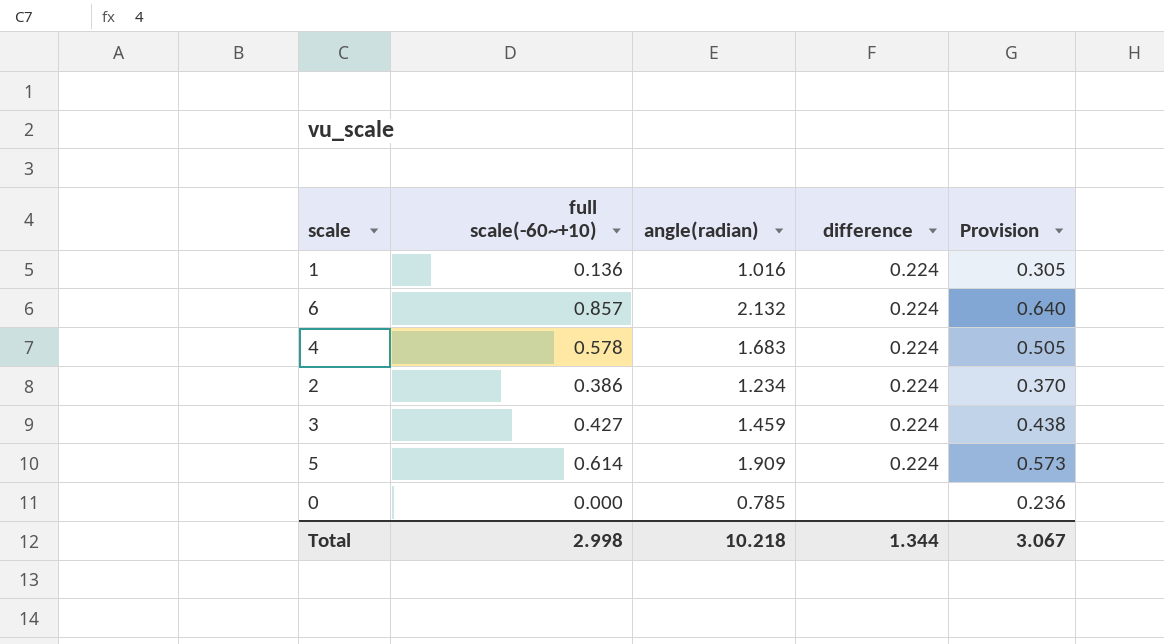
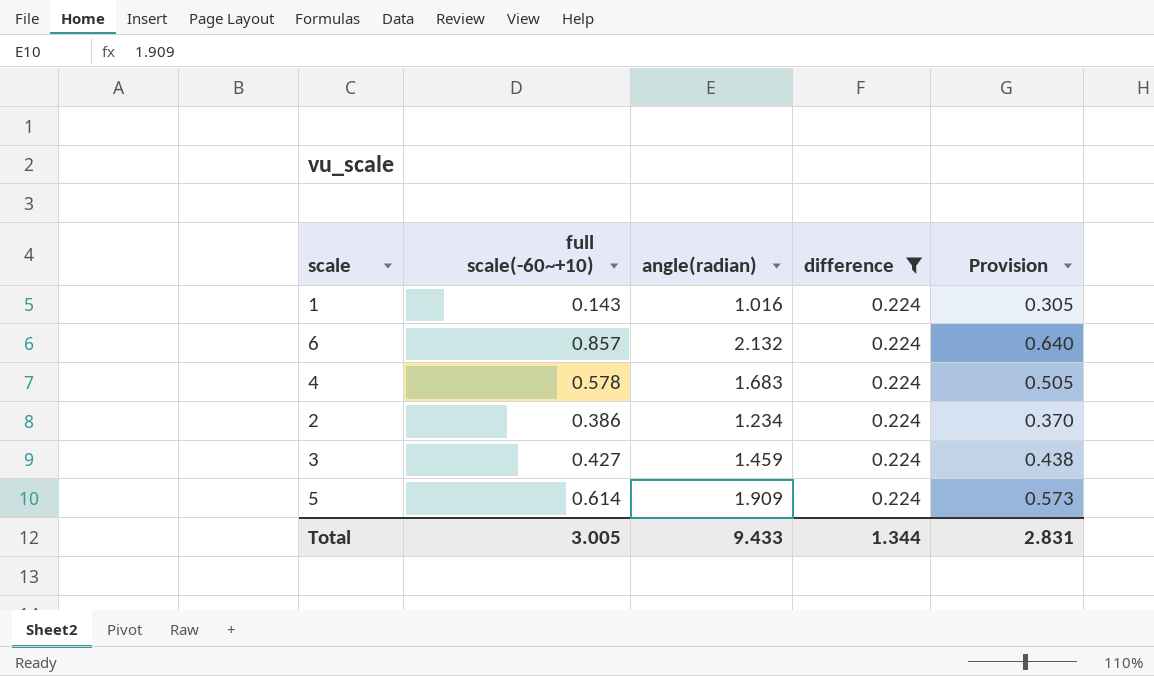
filter: none -> difference = 0.224
1 | full scale(-60~+10): 0.136 -> 0.143
Total | full scale(-60~+10): 2.998 -> 3.005
Total | angle(radian): 10.218 -> 9.433
Total | Provision: 3.067 -> 2.831

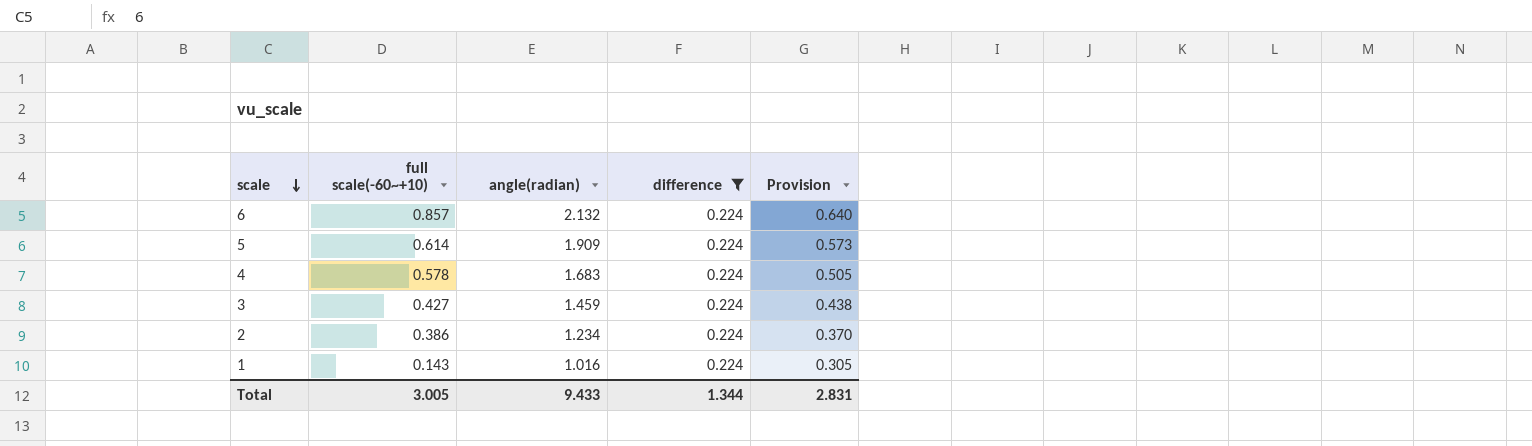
row order: none -> scale descending

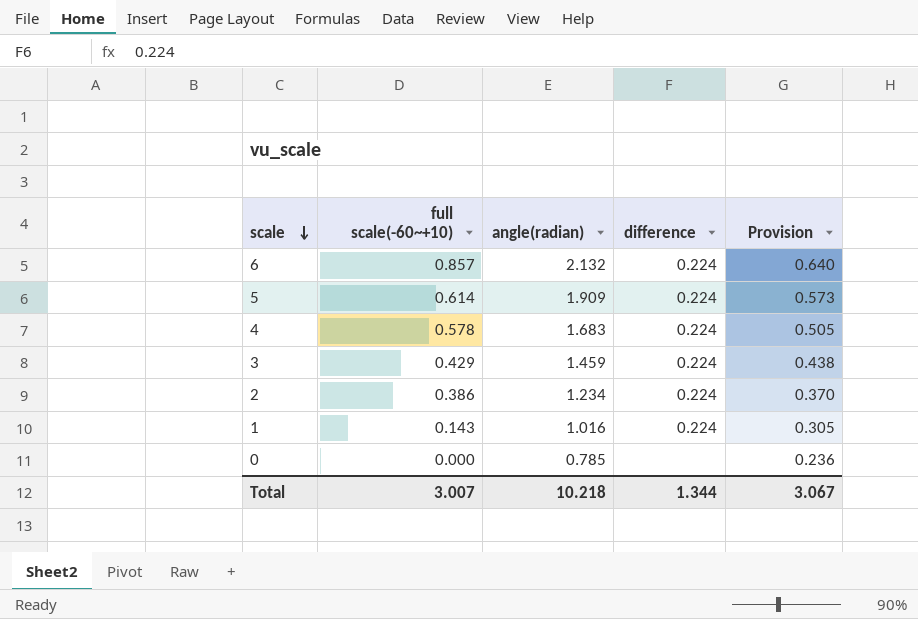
filter: difference = 0.224 -> none
3 | full scale(-60~+10): 0.427 -> 0.429
Total | full scale(-60~+10): 3.005 -> 3.007
Total | angle(radian): 9.433 -> 10.218
Total | Provision: 2.831 -> 3.067

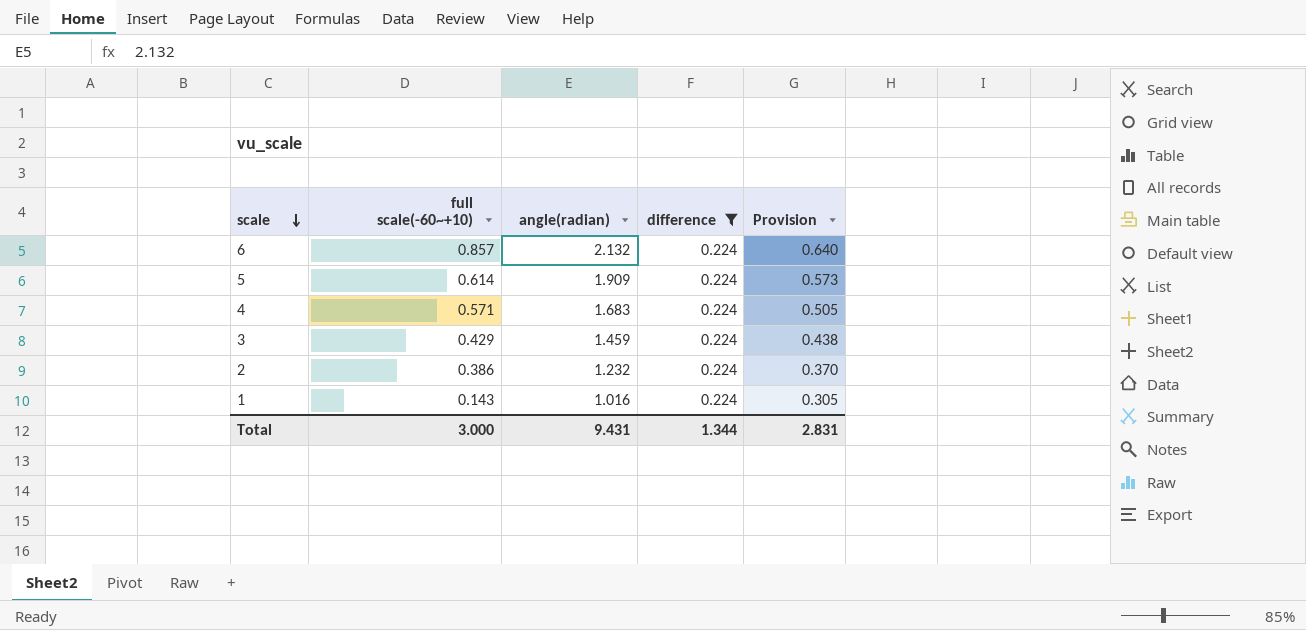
filter: none -> difference = 0.224
4 | full scale(-60~+10): 0.578 -> 0.571
2 | angle(radian): 1.234 -> 1.232
Total | full scale(-60~+10): 3.007 -> 3.000
Total | angle(radian): 10.218 -> 9.431
Total | Provision: 3.067 -> 2.831

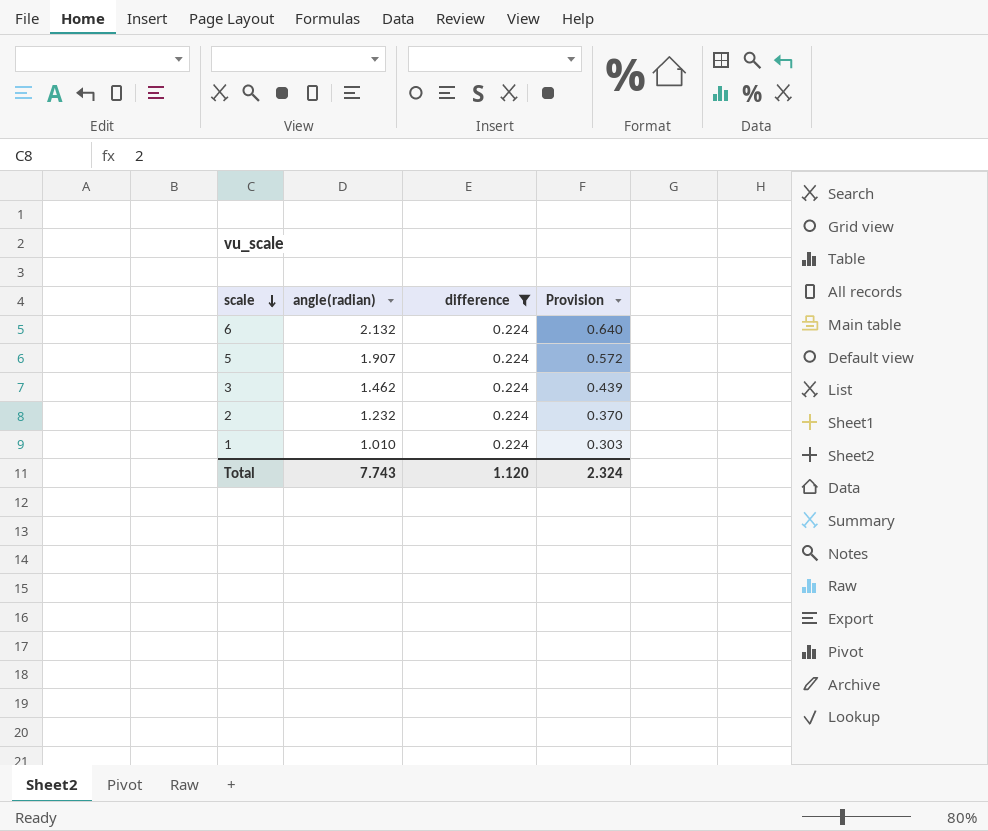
column full scale(-60~+10) | position: 2 -> none
row 4: 0.571 | 1.683 | 0.224 | 0.505 -> none
5 | angle(radian): 1.909 -> 1.907
5 | Provision: 0.573 -> 0.572
3 | angle(radian): 1.459 -> 1.462
3 | Provision: 0.438 -> 0.439
1 | angle(radian): 1.016 -> 1.010
1 | Provision: 0.305 -> 0.303
Total | angle(radian): 9.431 -> 7.743
Total | difference: 1.344 -> 1.120
Total | Provision: 2.831 -> 2.324

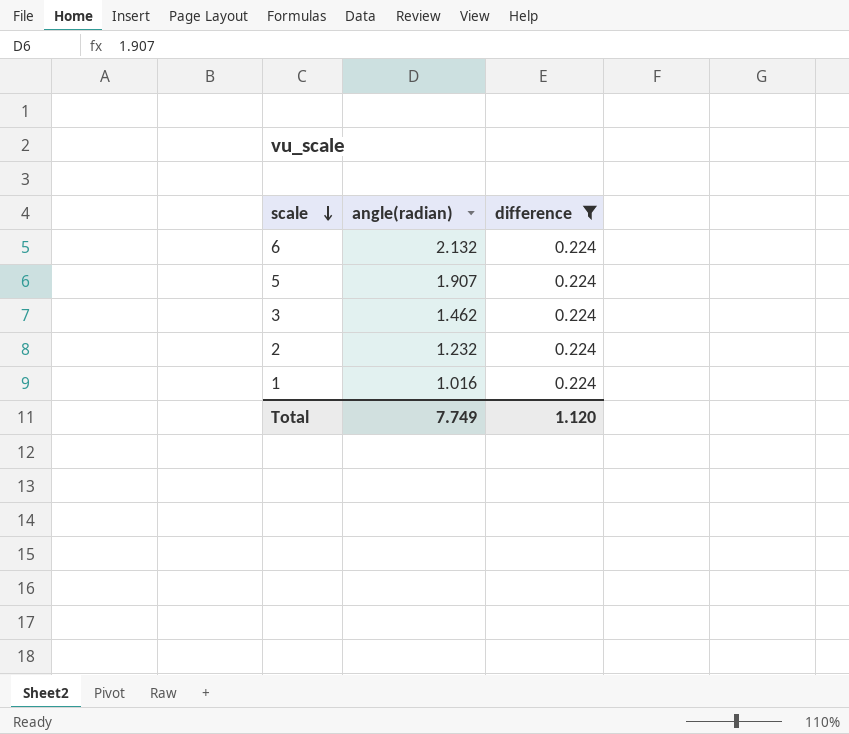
column Provision | formula: [angle(radian)] * 0.3 -> none
1 | angle(radian): 1.010 -> 1.016
Total | angle(radian): 7.743 -> 7.749

